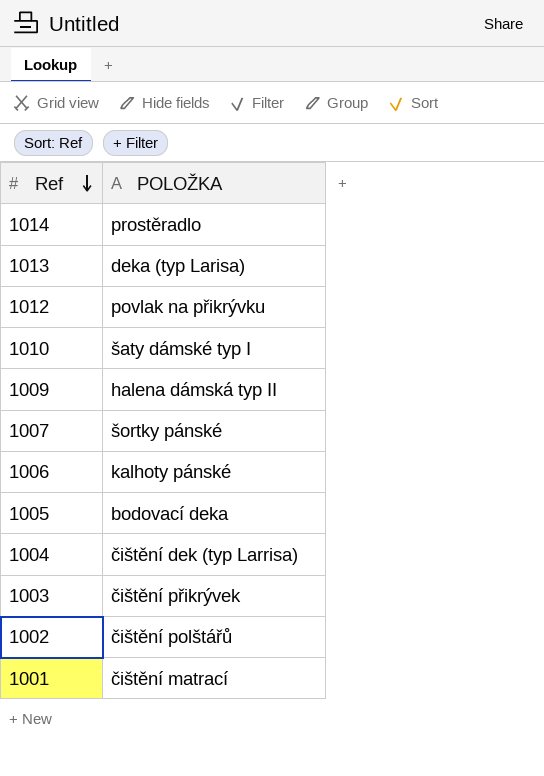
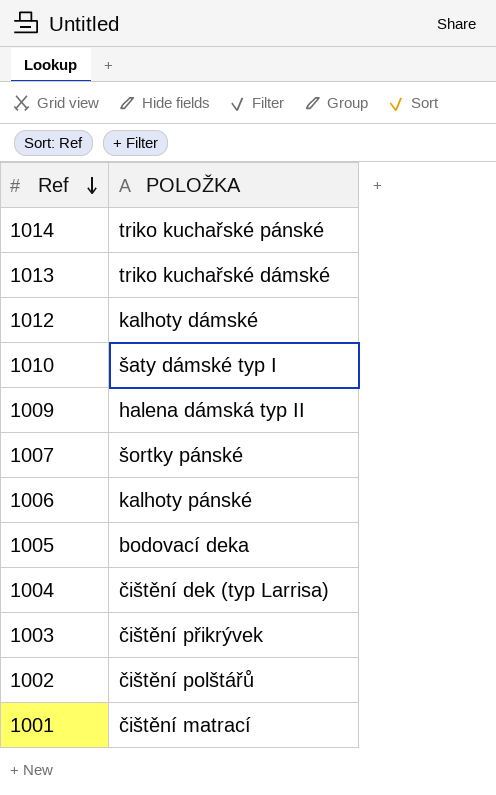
1014 | POLOŽKA: prostěradlo -> triko kuchařské pánské
1013 | POLOŽKA: deka (typ Larisa) -> triko kuchařské dámské
1012 | POLOŽKA: povlak na přikrývku -> kalhoty dámské

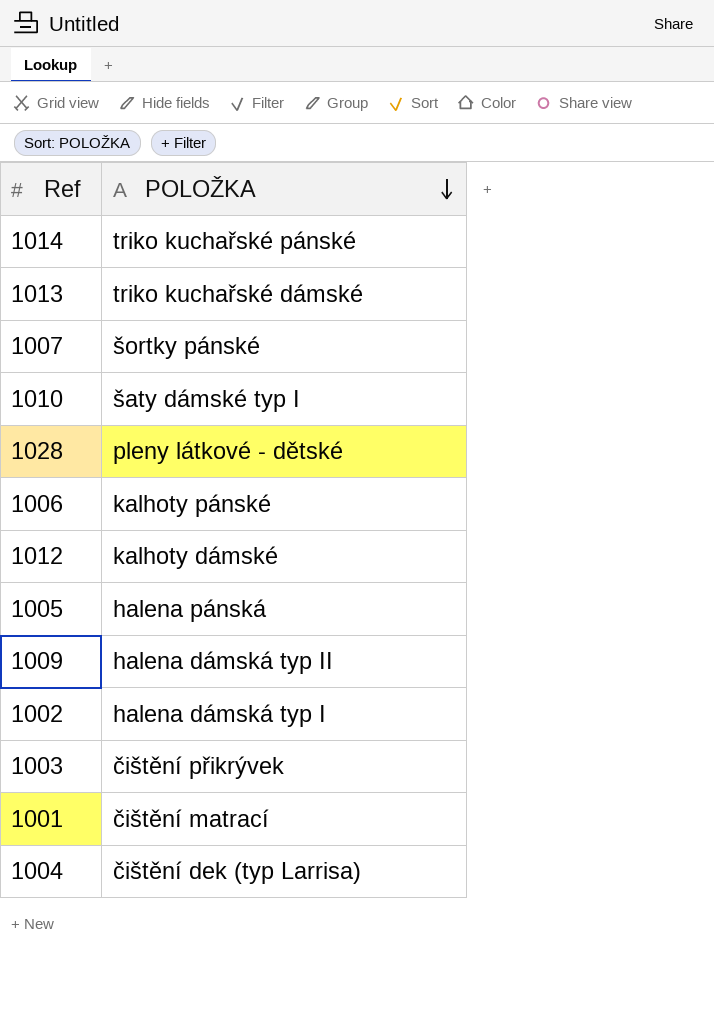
row order: Ref descending -> POLOŽKA descending
row 1028: none -> pleny látkové - dětské
1005 | POLOŽKA: bodovací deka -> halena pánská
1002 | POLOŽKA: čištění polštářů -> halena dámská typ I

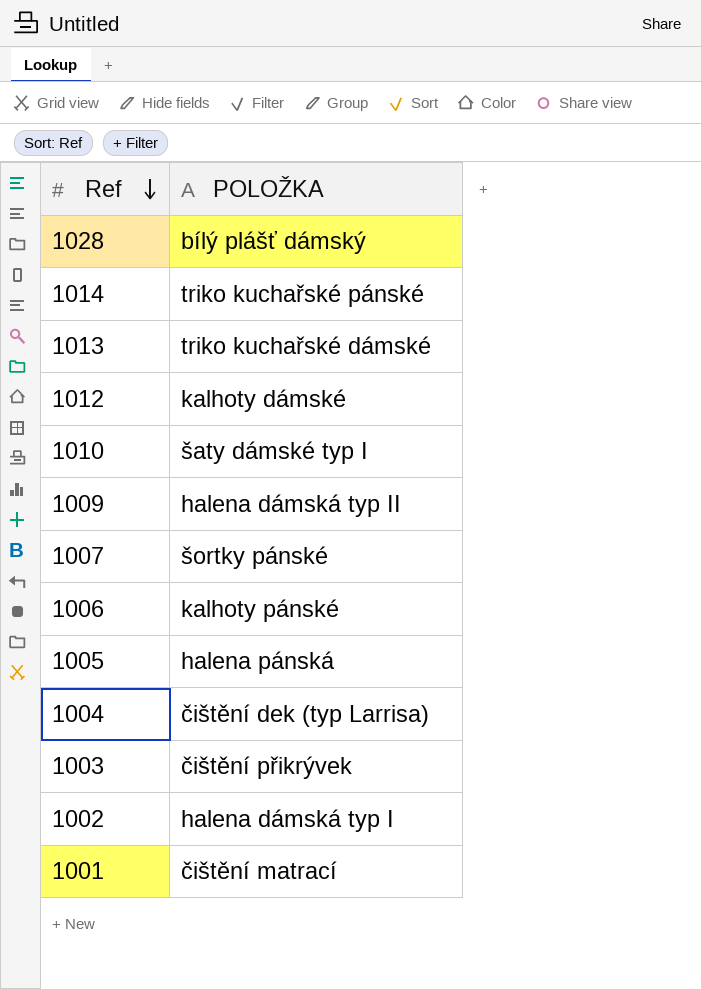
row order: POLOŽKA descending -> Ref descending
1028 | POLOŽKA: pleny látkové - dětské -> bílý plášť dámský

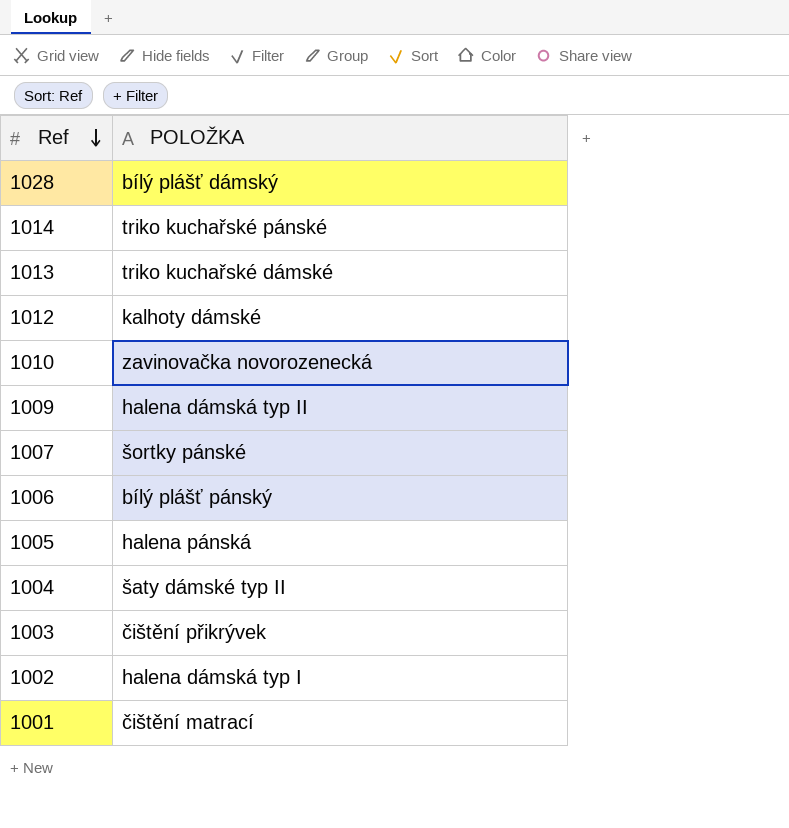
1010 | POLOŽKA: šaty dámské typ I -> zavinovačka novorozenecká
1006 | POLOŽKA: kalhoty pánské -> bílý plášť pánský
1004 | POLOŽKA: čištění dek (typ Larrisa) -> šaty dámské typ II

